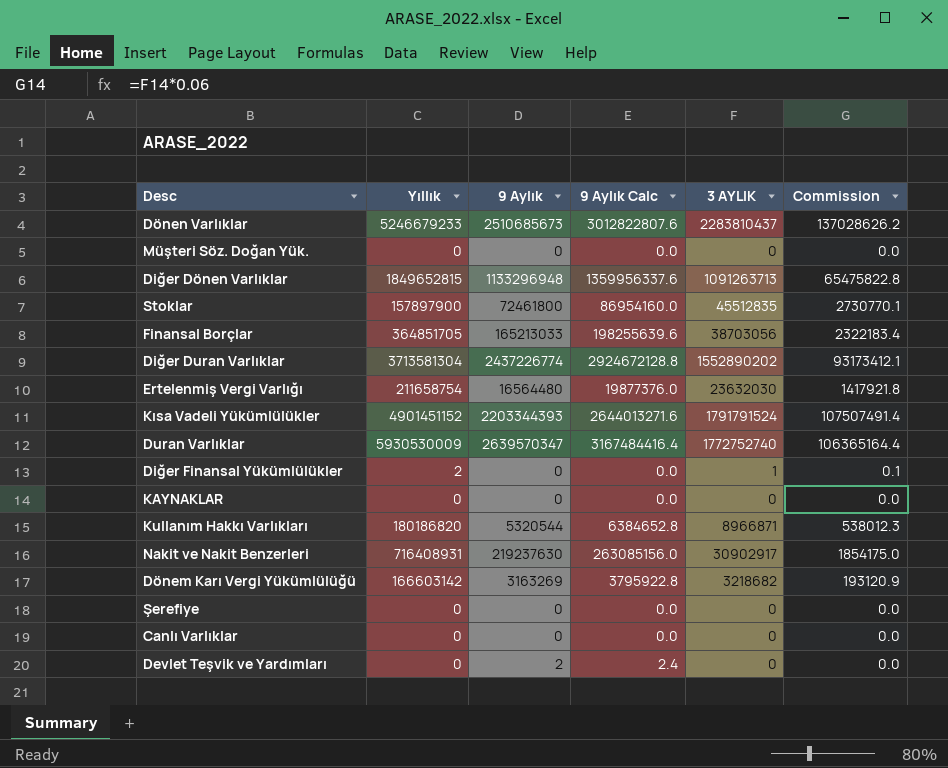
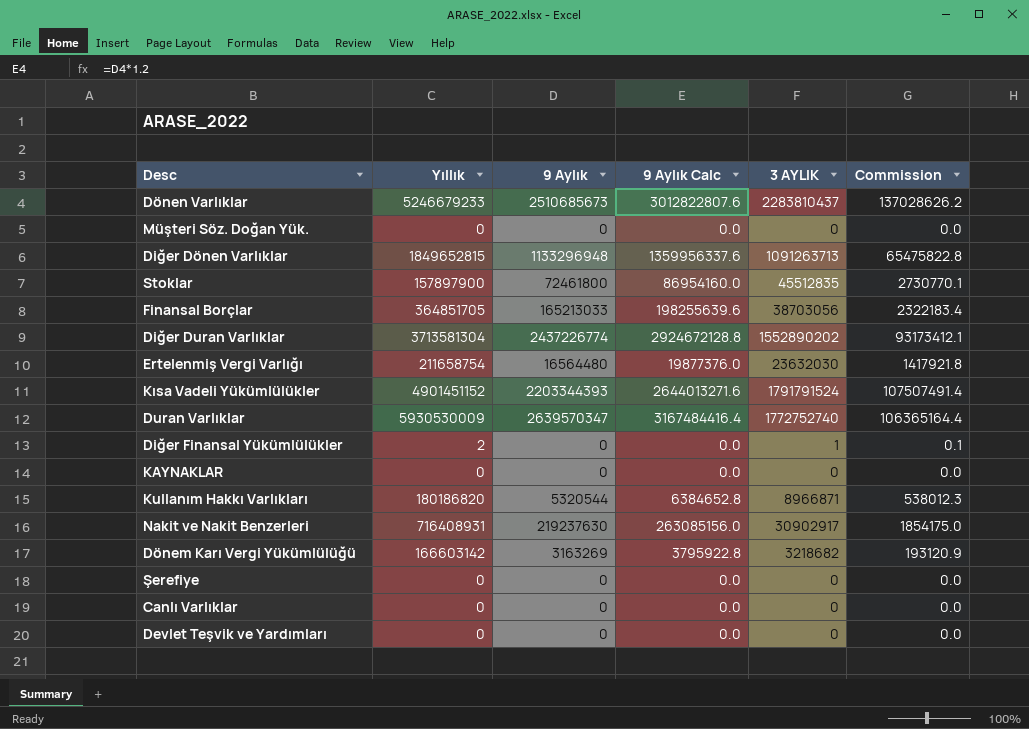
Devlet Teşvik ve Yardımları | 9 Aylık: 2 -> 0
Devlet Teşvik ve Yardımları | 9 Aylık Calc: 2.4 -> 0.0

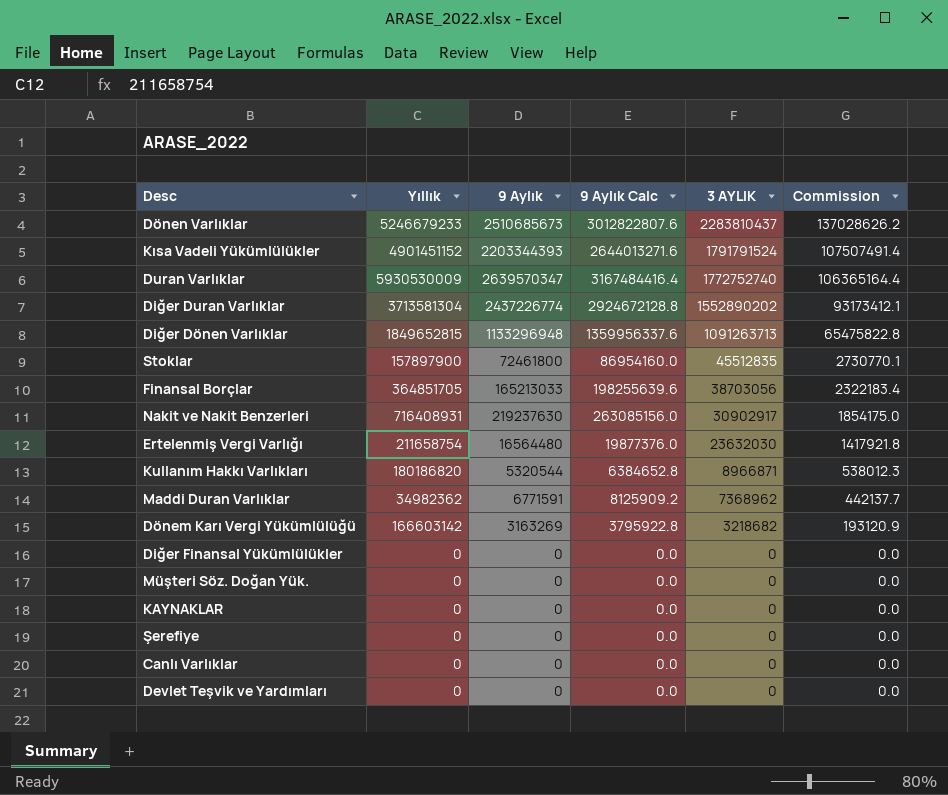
row order: none -> 3 AYLIK descending
row Maddi Duran Varlıklar: none -> 34982362 | 6771591 | 8125909.2 | 7368962 | 442137.7
Diğer Finansal Yükümlülükler | Yıllık: 2 -> 0
Diğer Finansal Yükümlülükler | 3 AYLIK: 1 -> 0
Diğer Finansal Yükümlülükler | Commission: 0.1 -> 0.0

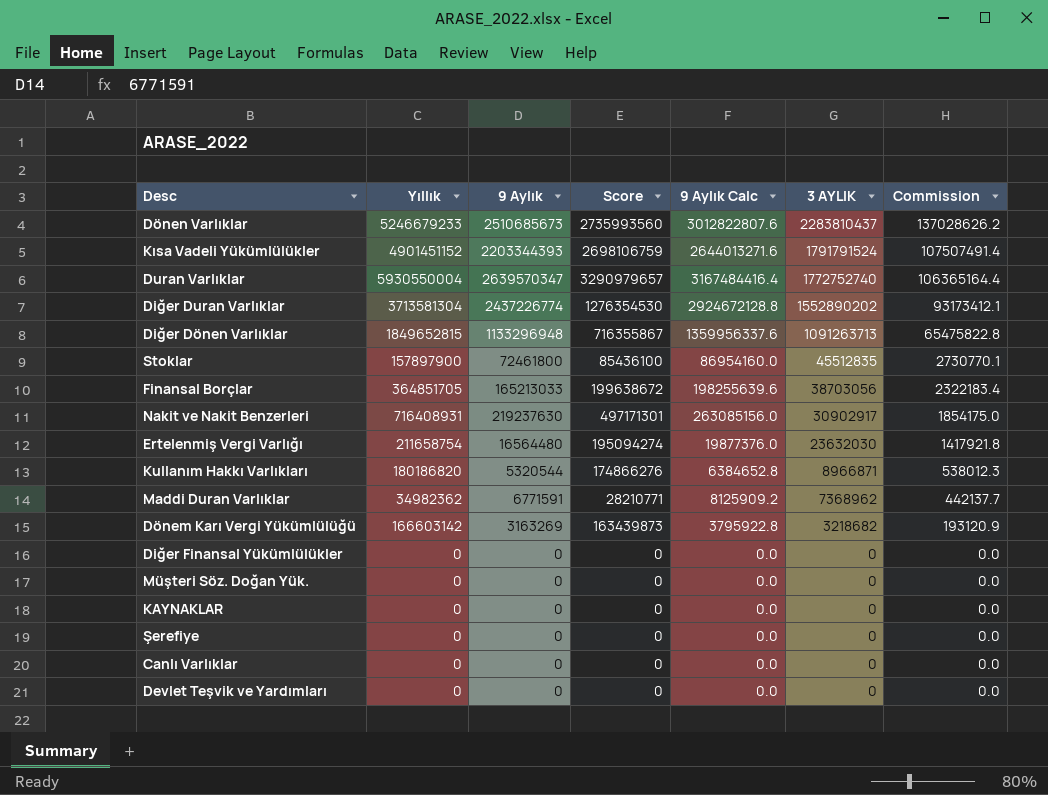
column Score | formula: none -> [Yıllık] - [9 Aylık]
Duran Varlıklar | Yıllık: 5930530009 -> 5930550004

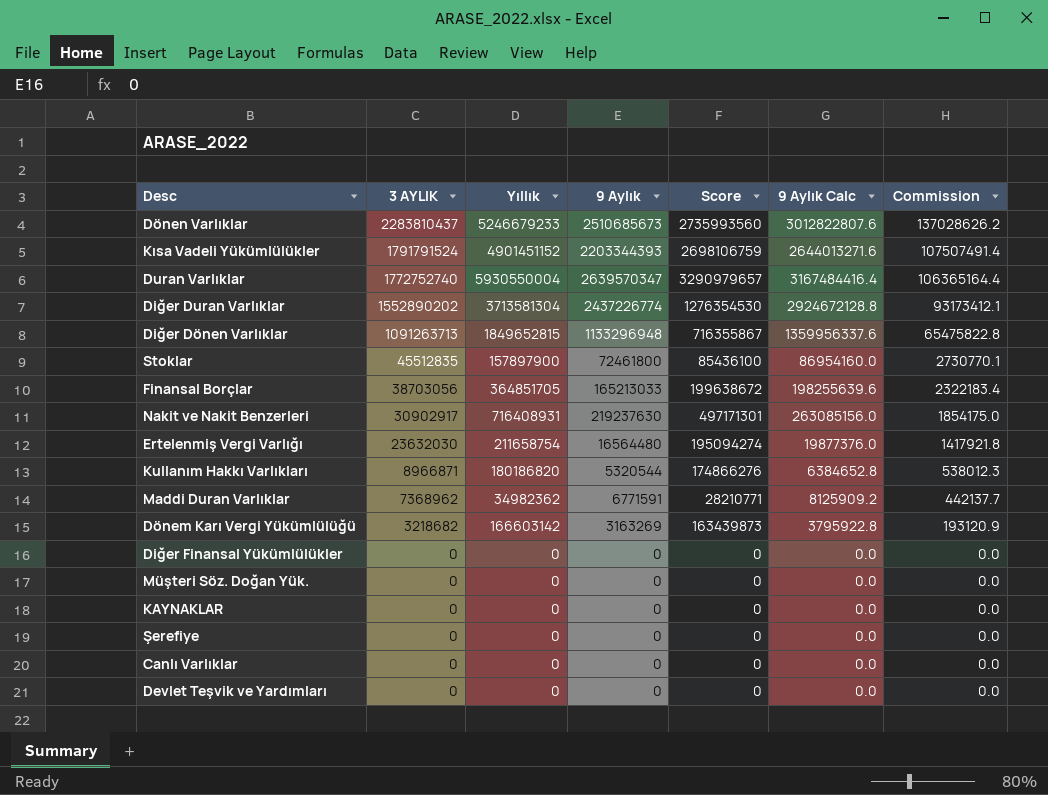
column 3 AYLIK | position: 6 -> 2

